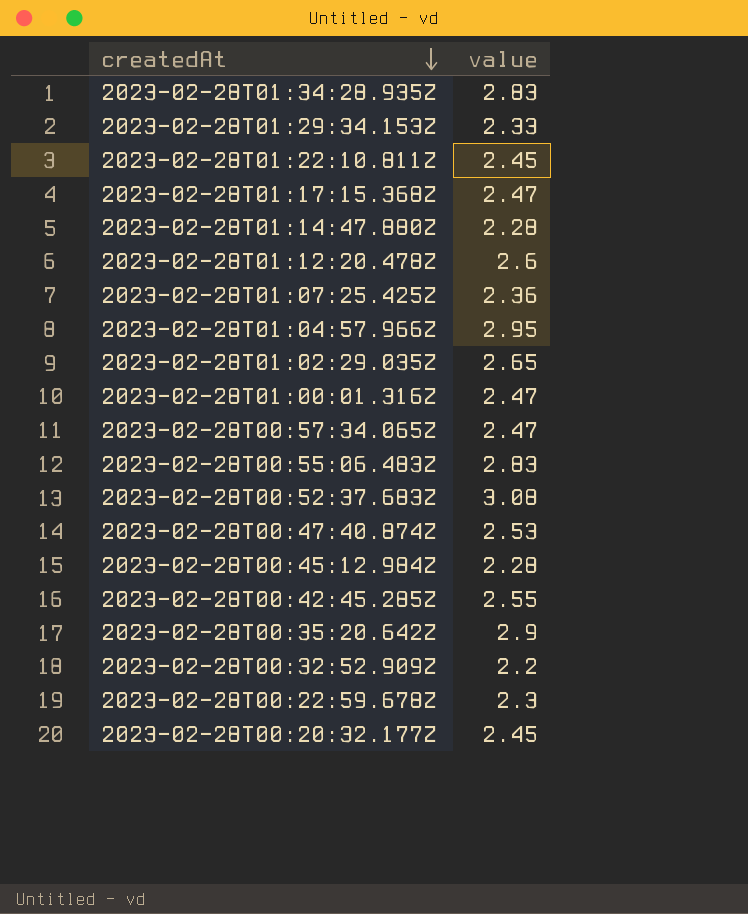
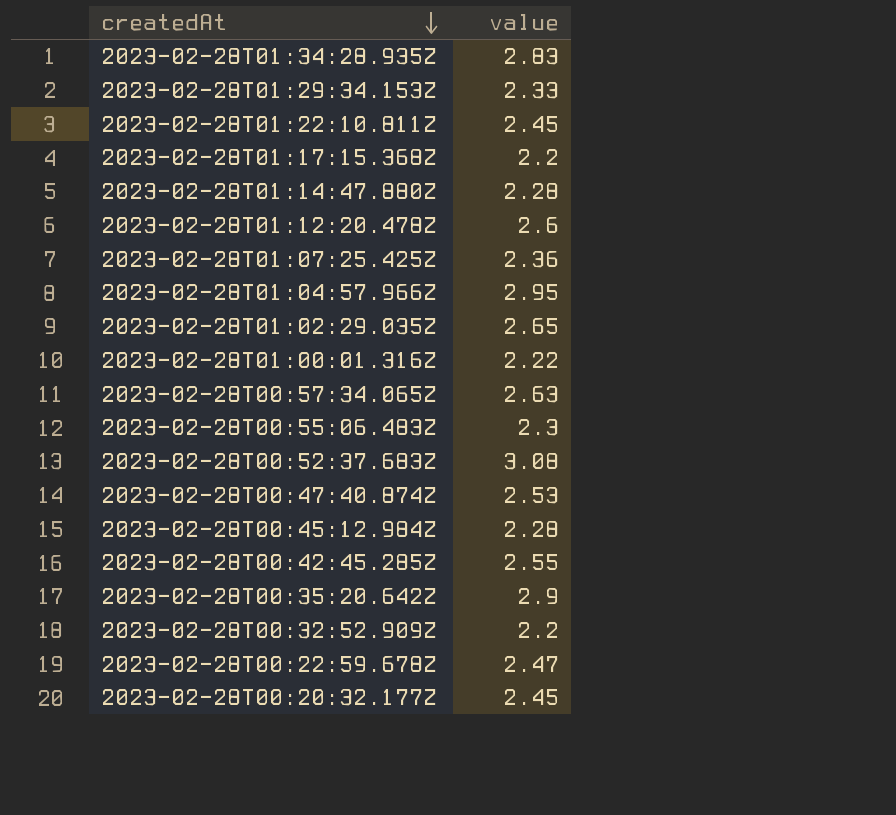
2023-02-28T01:17:15.368Z | value: 2.47 -> 2.2
2023-02-28T01:00:01.316Z | value: 2.47 -> 2.22
2023-02-28T00:57:34.065Z | value: 2.47 -> 2.63
2023-02-28T00:55:06.483Z | value: 2.83 -> 2.3
2023-02-28T00:22:59.678Z | value: 2.3 -> 2.47

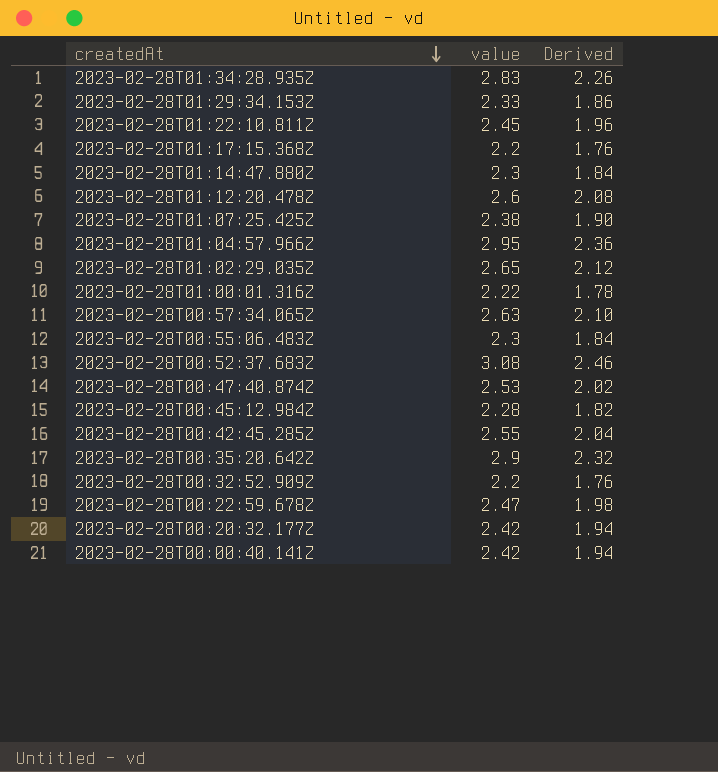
column Derived | formula: none -> [value] * 0.8
2023-02-28T01:14:47.880Z | value: 2.28 -> 2.3
2023-02-28T01:07:25.425Z | value: 2.36 -> 2.38
2023-02-28T00:20:32.177Z | value: 2.45 -> 2.42
row 2023-02-28T00:00:40.141Z: none -> 2.42 | 1.94

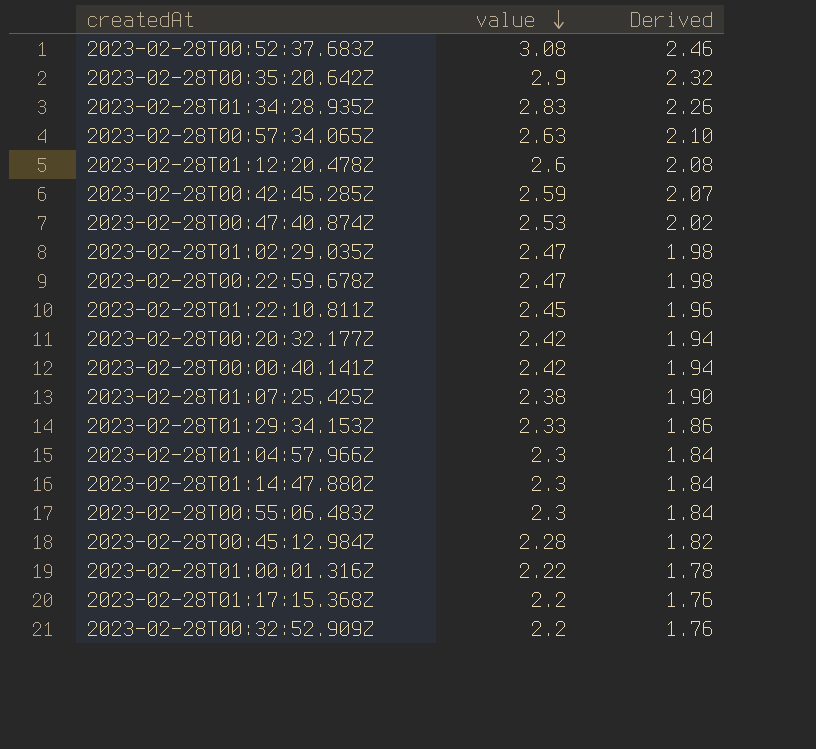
row order: createdAt descending -> value descending
2023-02-28T00:42:45.285Z | value: 2.55 -> 2.59
2023-02-28T00:42:45.285Z | Derived: 2.04 -> 2.07
2023-02-28T01:02:29.035Z | value: 2.65 -> 2.47
2023-02-28T01:02:29.035Z | Derived: 2.12 -> 1.98
2023-02-28T01:04:57.966Z | value: 2.95 -> 2.3
2023-02-28T01:04:57.966Z | Derived: 2.36 -> 1.84

